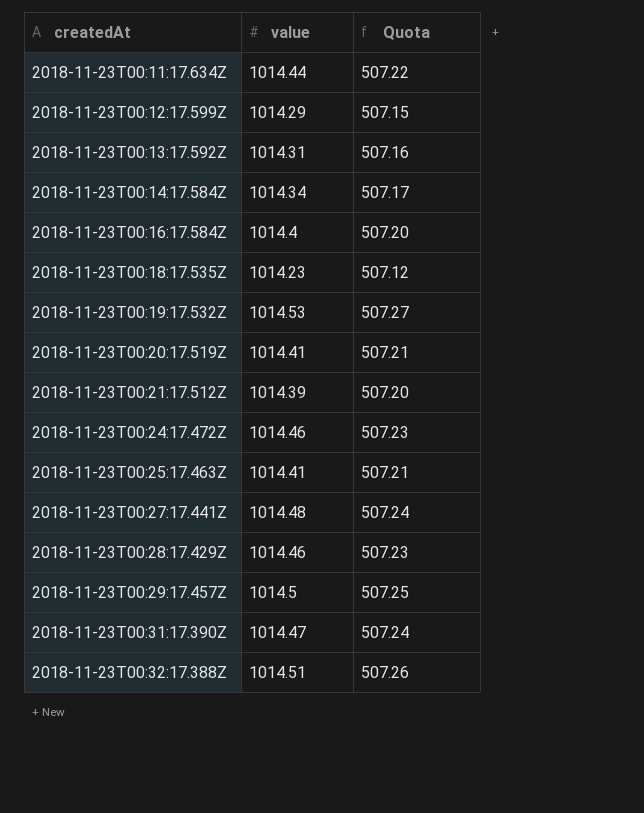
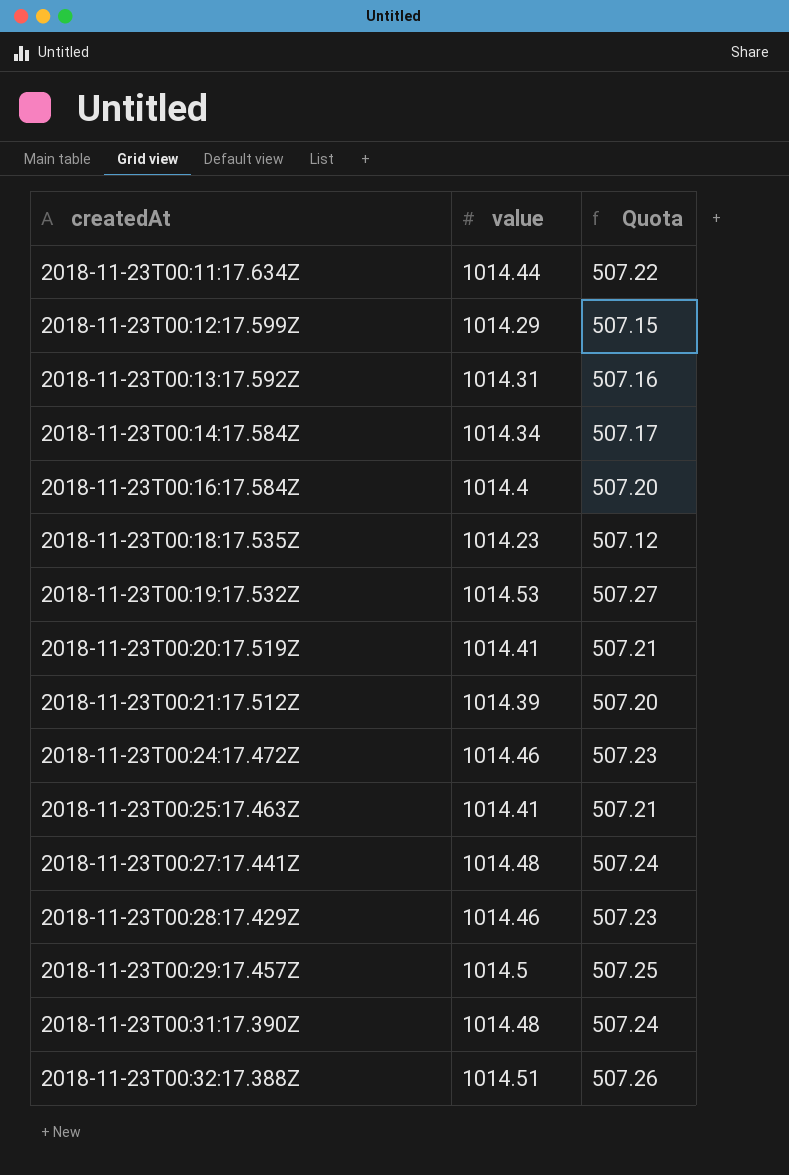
2018-11-23T00:31:17.390Z | value: 1014.47 -> 1014.48

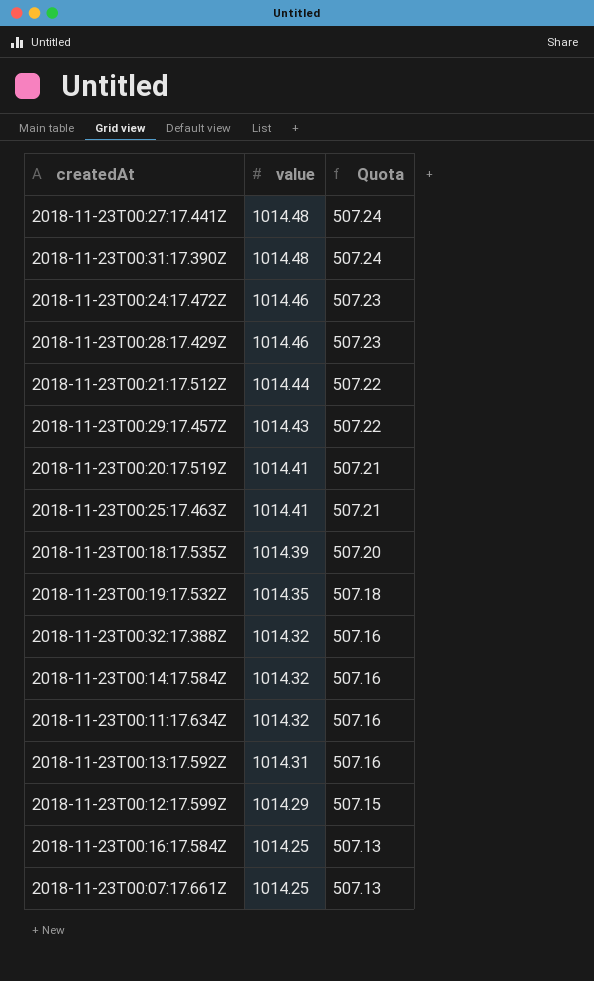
row order: createdAt ascending -> value descending
2018-11-23T00:21:17.512Z | value: 1014.39 -> 1014.44
2018-11-23T00:21:17.512Z | Quota: 507.20 -> 507.22
2018-11-23T00:29:17.457Z | value: 1014.5 -> 1014.43
2018-11-23T00:29:17.457Z | Quota: 507.25 -> 507.22
2018-11-23T00:18:17.535Z | value: 1014.23 -> 1014.39
2018-11-23T00:18:17.535Z | Quota: 507.12 -> 507.20
2018-11-23T00:19:17.532Z | value: 1014.53 -> 1014.35
2018-11-23T00:19:17.532Z | Quota: 507.27 -> 507.18
2018-11-23T00:32:17.388Z | value: 1014.51 -> 1014.32
2018-11-23T00:32:17.388Z | Quota: 507.26 -> 507.16
2018-11-23T00:14:17.584Z | value: 1014.34 -> 1014.32
2018-11-23T00:14:17.584Z | Quota: 507.17 -> 507.16
2018-11-23T00:11:17.634Z | value: 1014.44 -> 1014.32
2018-11-23T00:11:17.634Z | Quota: 507.22 -> 507.16
2018-11-23T00:16:17.584Z | value: 1014.4 -> 1014.25
2018-11-23T00:16:17.584Z | Quota: 507.20 -> 507.13
row 2018-11-23T00:07:17.661Z: none -> 1014.25 | 507.13

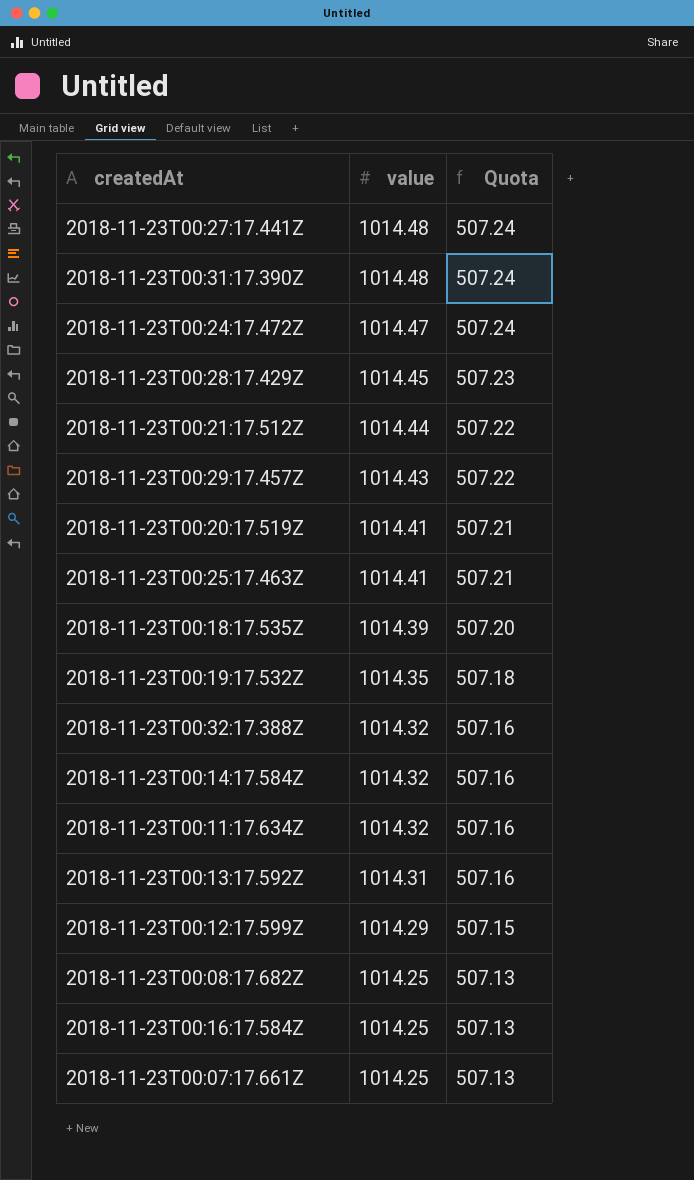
2018-11-23T00:24:17.472Z | value: 1014.46 -> 1014.47
2018-11-23T00:24:17.472Z | Quota: 507.23 -> 507.24
2018-11-23T00:28:17.429Z | value: 1014.46 -> 1014.45
row 2018-11-23T00:08:17.682Z: none -> 1014.25 | 507.13

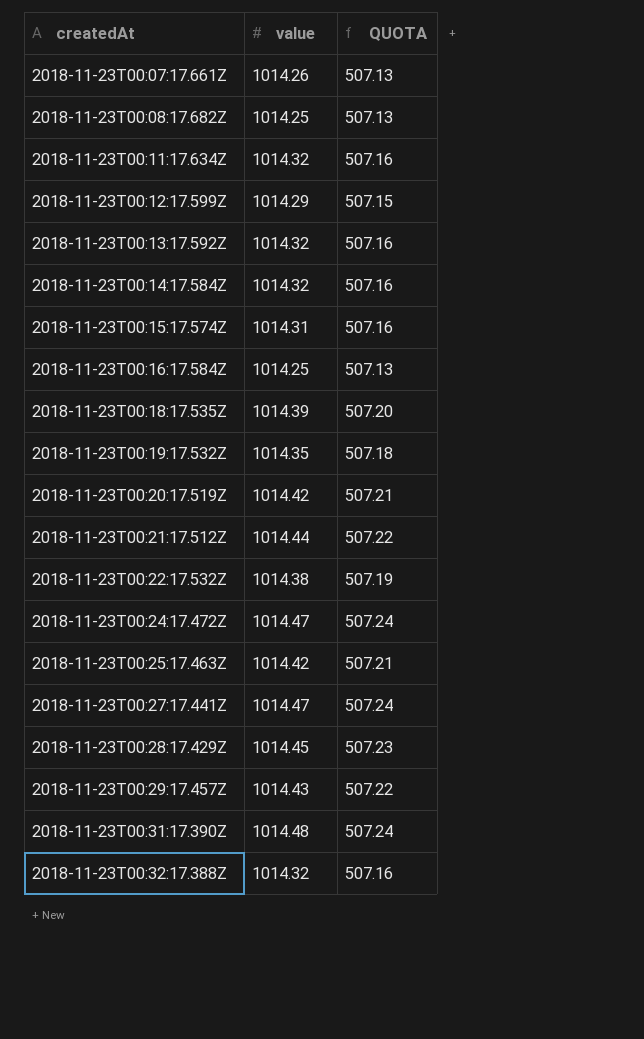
row order: value descending -> createdAt ascending
column name: Quota -> QUOTA
2018-11-23T00:07:17.661Z | value: 1014.25 -> 1014.26
2018-11-23T00:13:17.592Z | value: 1014.31 -> 1014.32
row 2018-11-23T00:15:17.574Z: none -> 1014.31 | 507.16
2018-11-23T00:20:17.519Z | value: 1014.41 -> 1014.42
row 2018-11-23T00:22:17.532Z: none -> 1014.38 | 507.19
2018-11-23T00:25:17.463Z | value: 1014.41 -> 1014.42
2018-11-23T00:27:17.441Z | value: 1014.48 -> 1014.47

